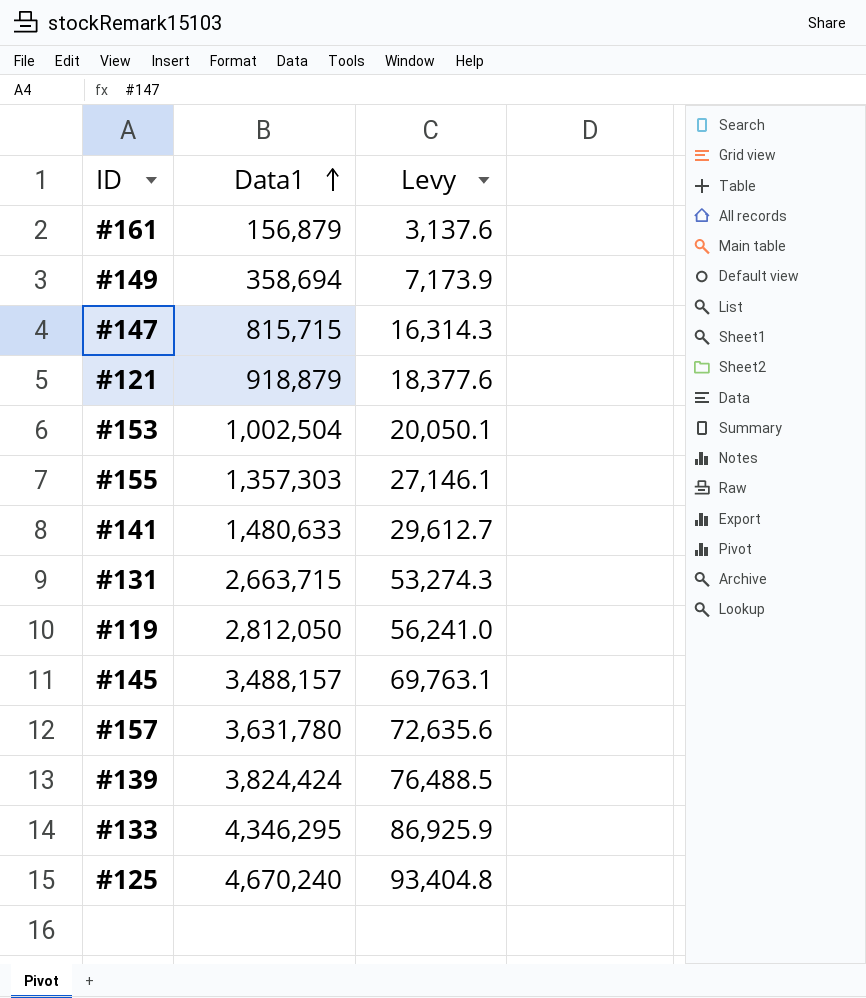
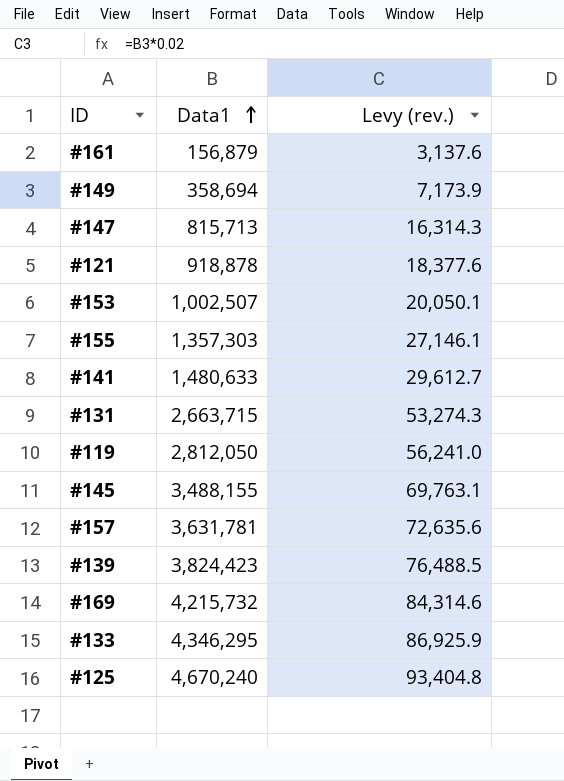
column name: Levy -> Levy (rev.)
#147 | Data1: 815,715 -> 815,713
#121 | Data1: 918,879 -> 918,878
#153 | Data1: 1,002,504 -> 1,002,507
#145 | Data1: 3,488,157 -> 3,488,155
#157 | Data1: 3,631,780 -> 3,631,781
#139 | Data1: 3,824,424 -> 3,824,423
row #169: none -> 4,215,732 | 84,314.6

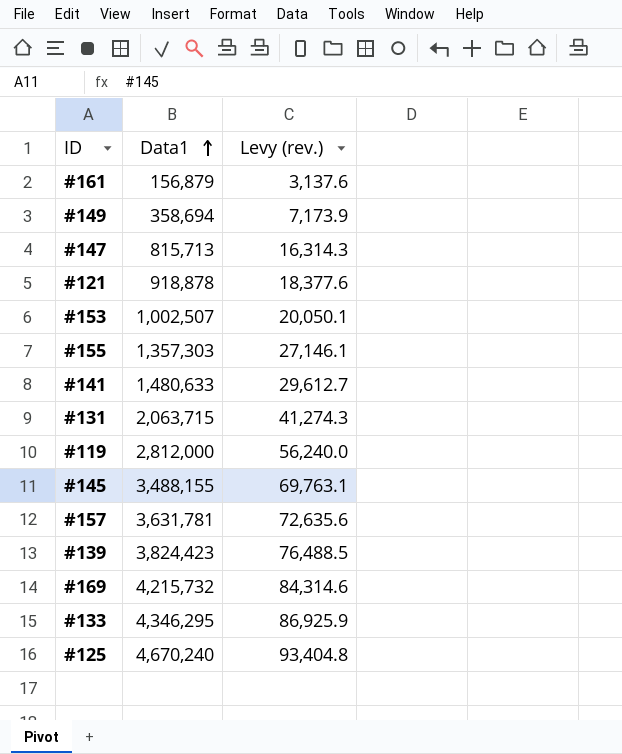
#131 | Data1: 2,663,715 -> 2,063,715
#131 | Levy (rev.): 53,274.3 -> 41,274.3
#119 | Data1: 2,812,050 -> 2,812,000
#119 | Levy (rev.): 56,241.0 -> 56,240.0

